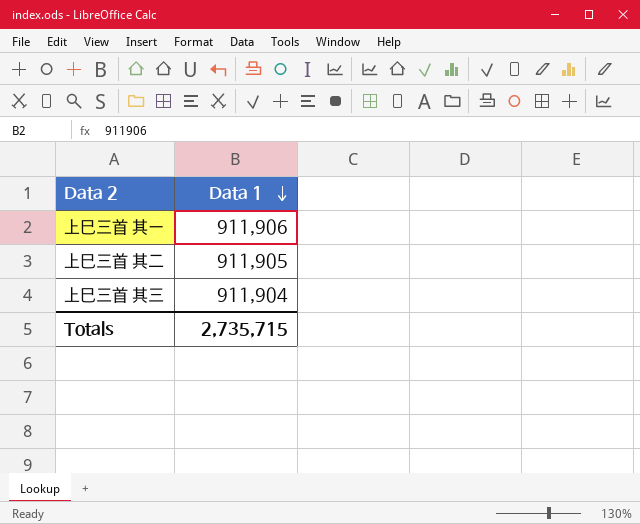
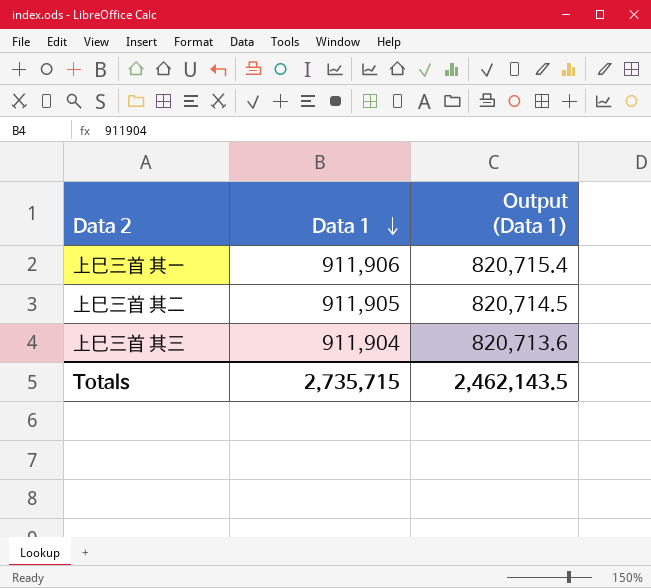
column Output (Data 1) | formula: none -> [Data 1] * 0.9

